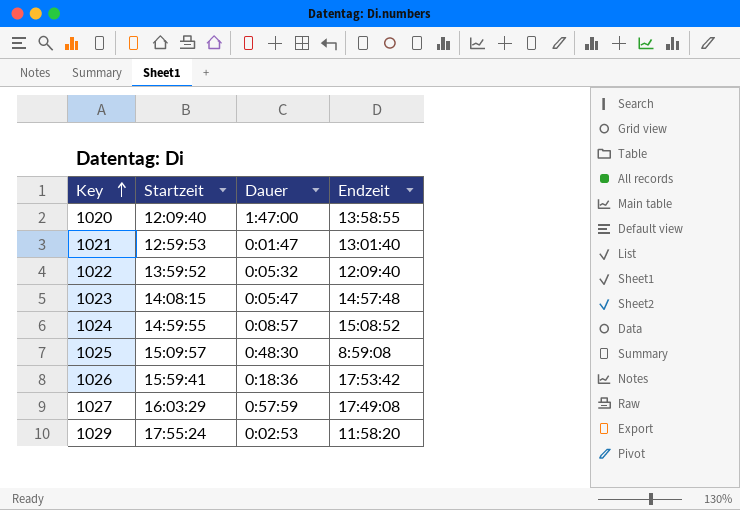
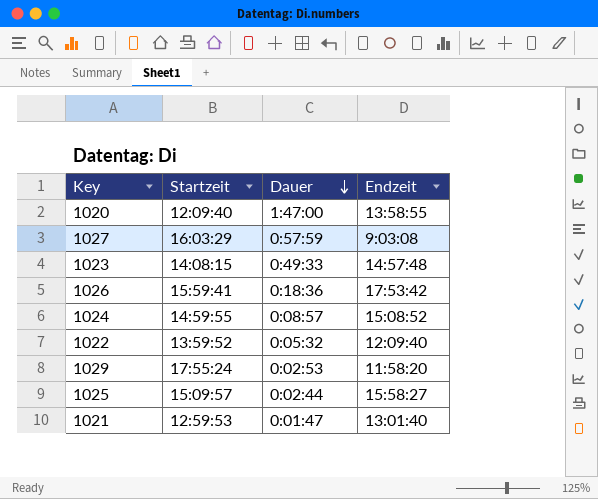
row order: Key ascending -> Dauer descending
1027 | Endzeit: 17:49:08 -> 9:03:08
1023 | Dauer: 0:05:47 -> 0:49:33
1025 | Dauer: 0:48:30 -> 0:02:44
1025 | Endzeit: 8:59:08 -> 15:58:27

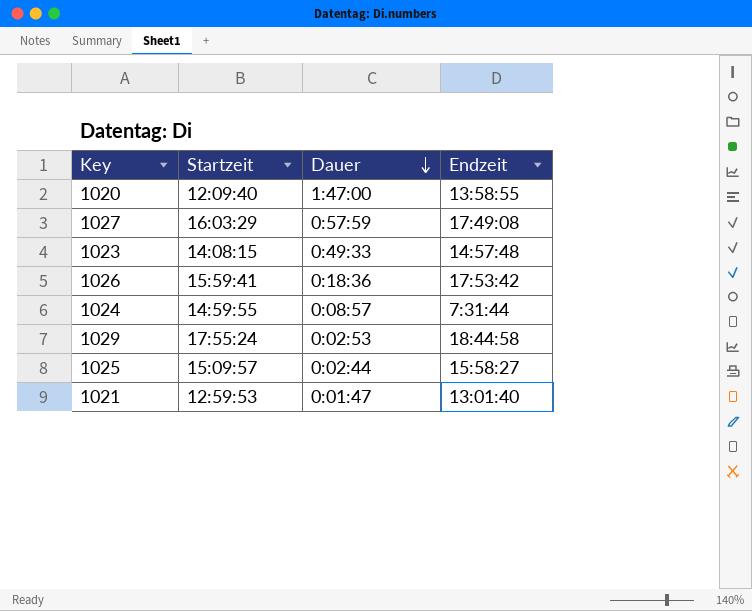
row 1022: 13:59:52 | 0:05:32 | 12:09:40 -> none
1027 | Endzeit: 9:03:08 -> 17:49:08
1024 | Endzeit: 15:08:52 -> 7:31:44
1029 | Endzeit: 11:58:20 -> 18:44:58

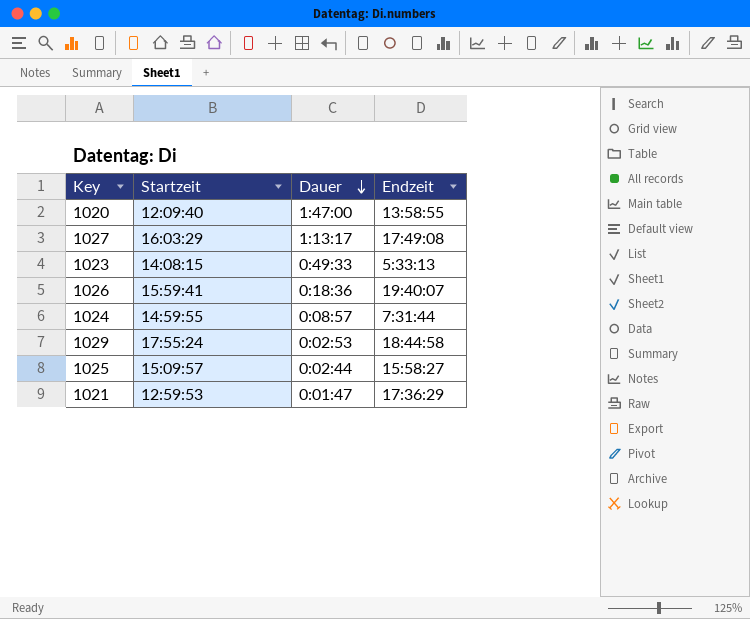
1027 | Dauer: 0:57:59 -> 1:13:17
1023 | Endzeit: 14:57:48 -> 5:33:13
1026 | Endzeit: 17:53:42 -> 19:40:07
1021 | Endzeit: 13:01:40 -> 17:36:29

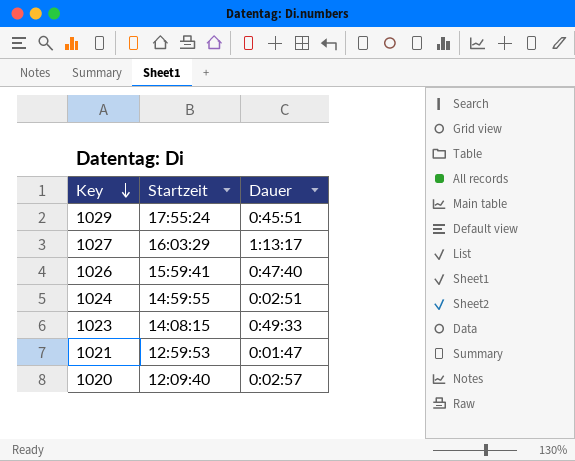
row order: Dauer descending -> Key descending
column Endzeit | position: 4 -> none
row 1025: 15:09:57 | 0:02:44 | 15:58:27 -> none
1029 | Dauer: 0:02:53 -> 0:45:51
1026 | Dauer: 0:18:36 -> 0:47:40
1024 | Dauer: 0:08:57 -> 0:02:51
1020 | Dauer: 1:47:00 -> 0:02:57

